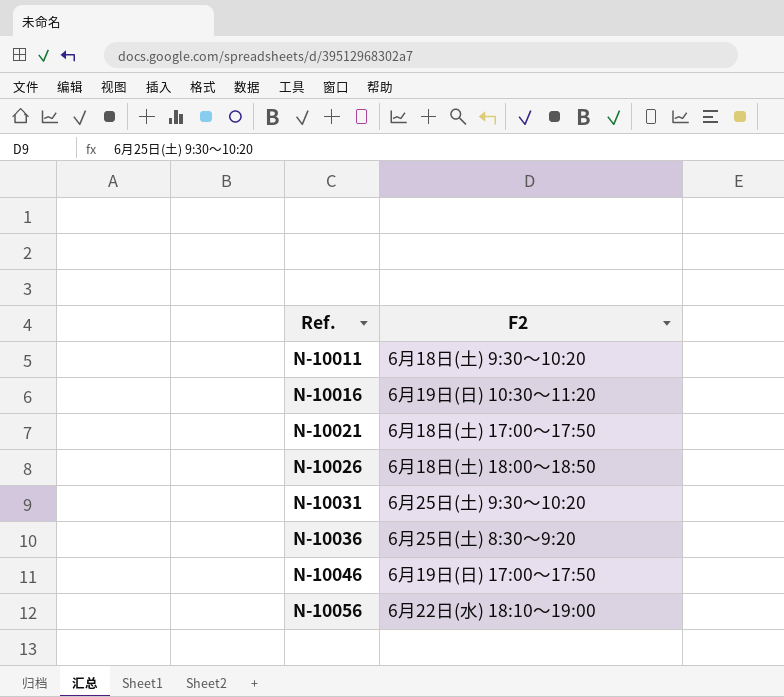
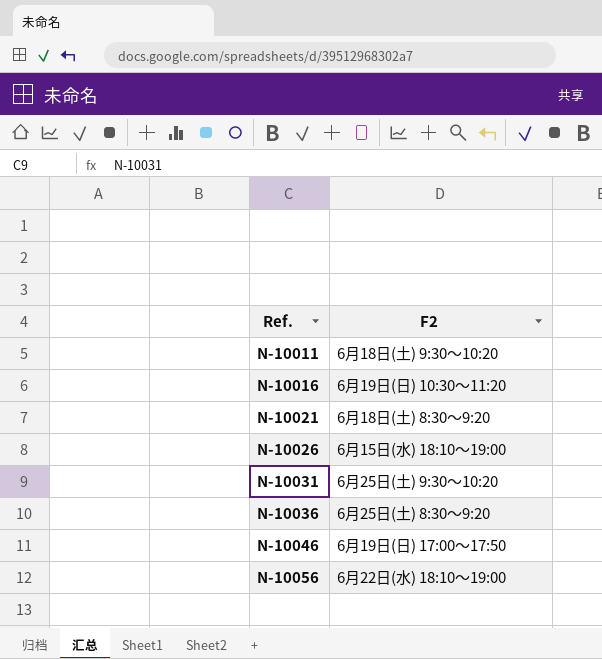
N-10021 | F2: 6月18日(土) 17:00～17:50 -> 6月18日(土) 8:30～9:20
N-10026 | F2: 6月18日(土) 18:00～18:50 -> 6月15日(水) 18:10～19:00

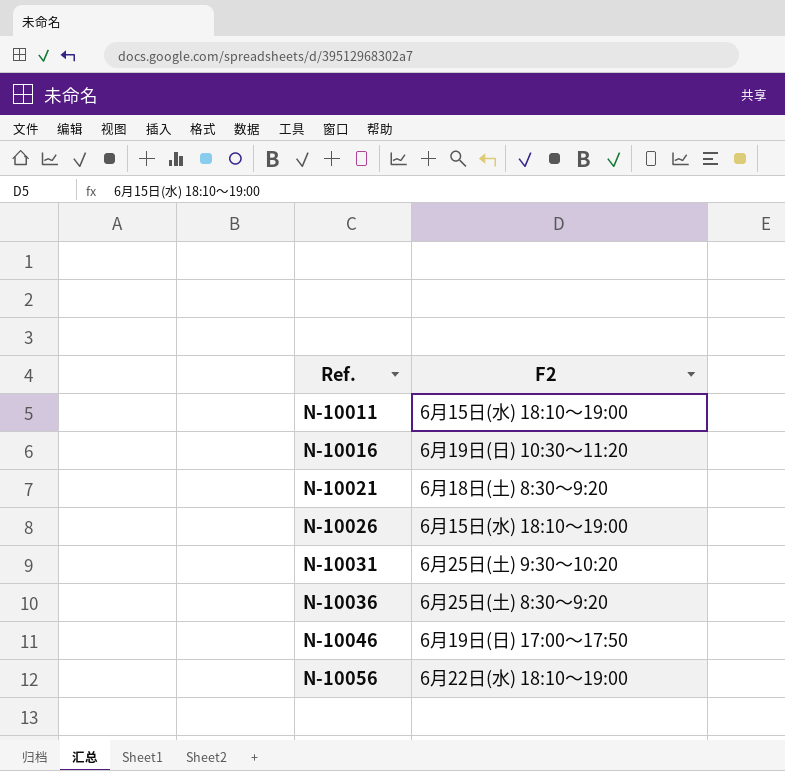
N-10011 | F2: 6月18日(土) 9:30～10:20 -> 6月15日(水) 18:10～19:00

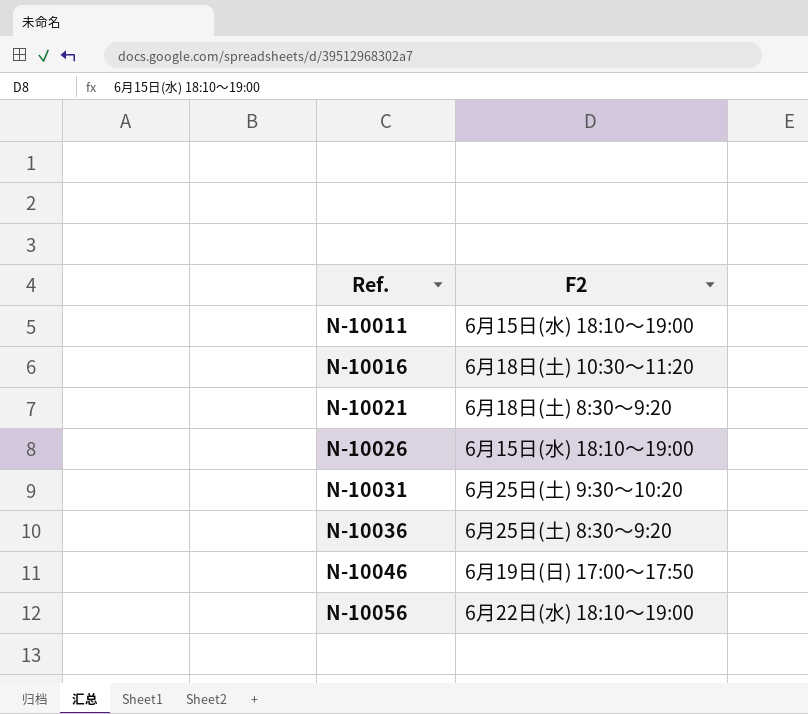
N-10016 | F2: 6月19日(日) 10:30～11:20 -> 6月18日(土) 10:30～11:20

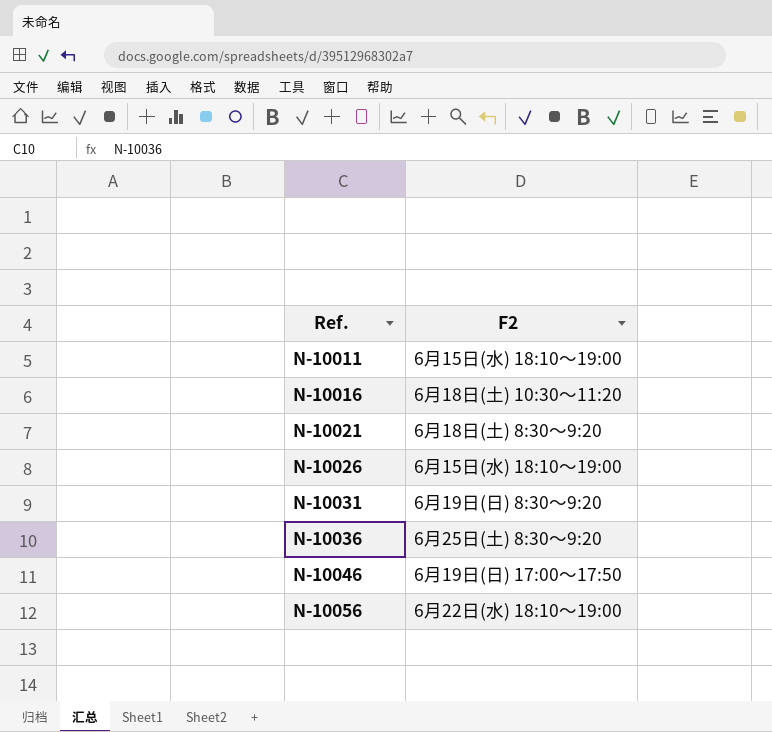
N-10031 | F2: 6月25日(土) 9:30～10:20 -> 6月19日(日) 8:30～9:20

